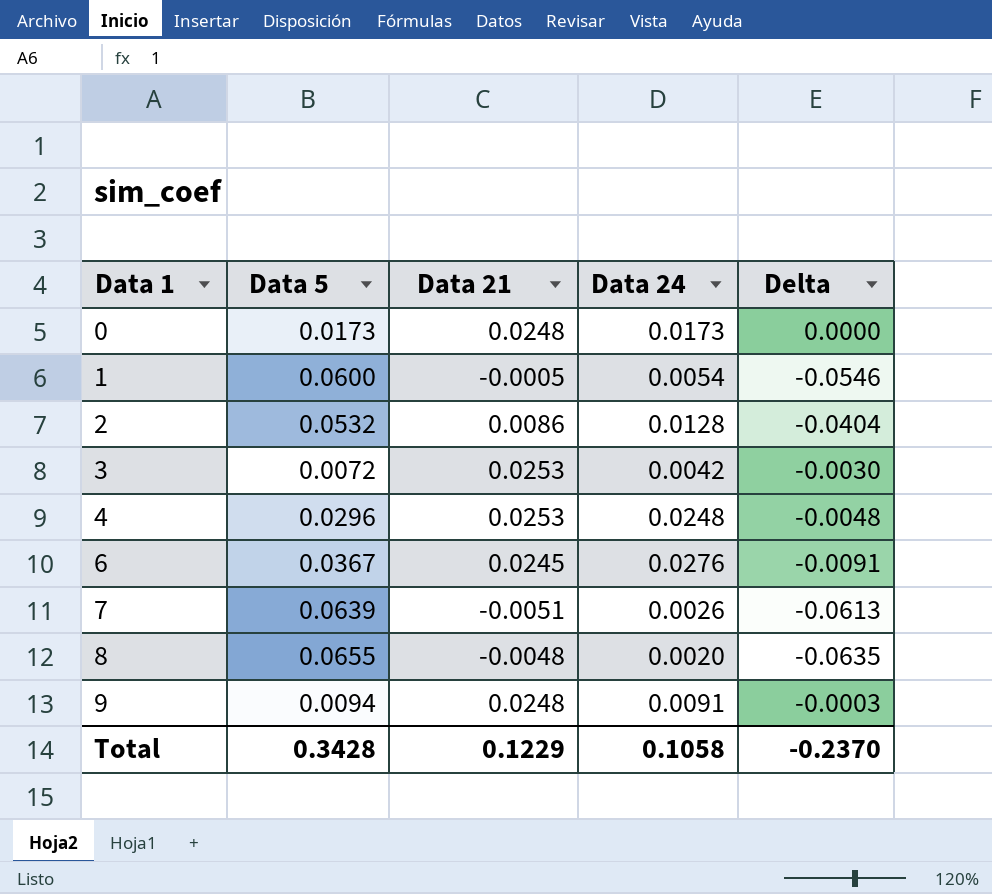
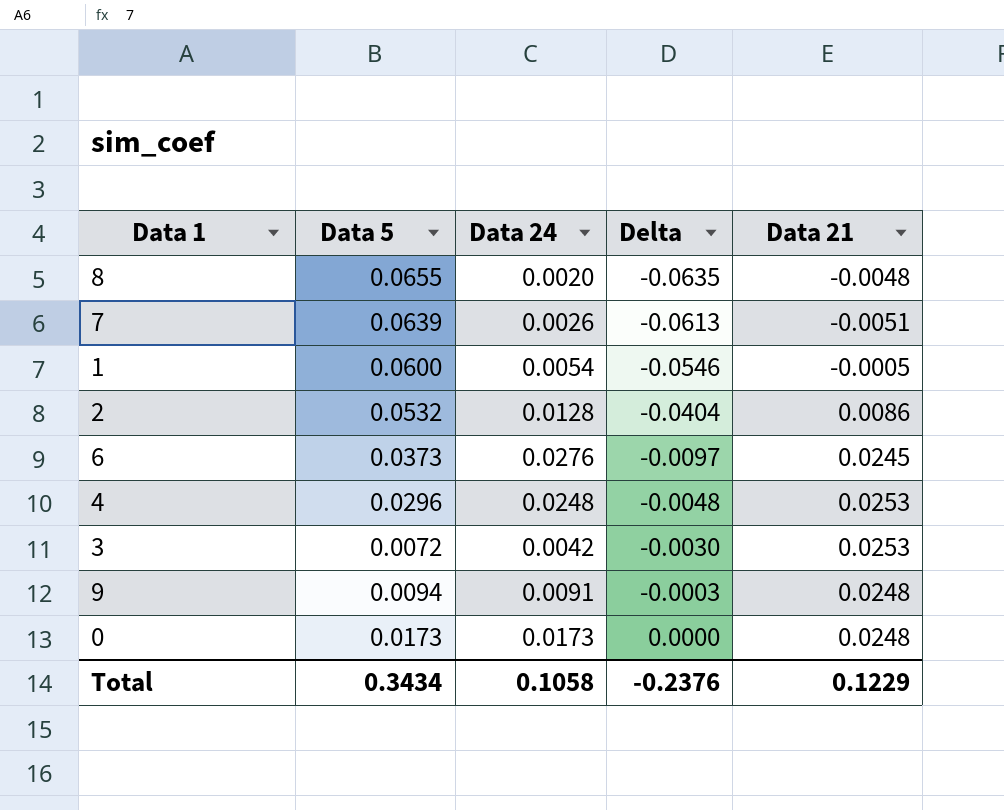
row order: Data 1 ascending -> Delta ascending
column Data 21 | position: 3 -> 5
6 | Data 5: 0.0367 -> 0.0373
6 | Delta: -0.0091 -> -0.0097
Total | Data 5: 0.3428 -> 0.3434
Total | Delta: -0.2370 -> -0.2376

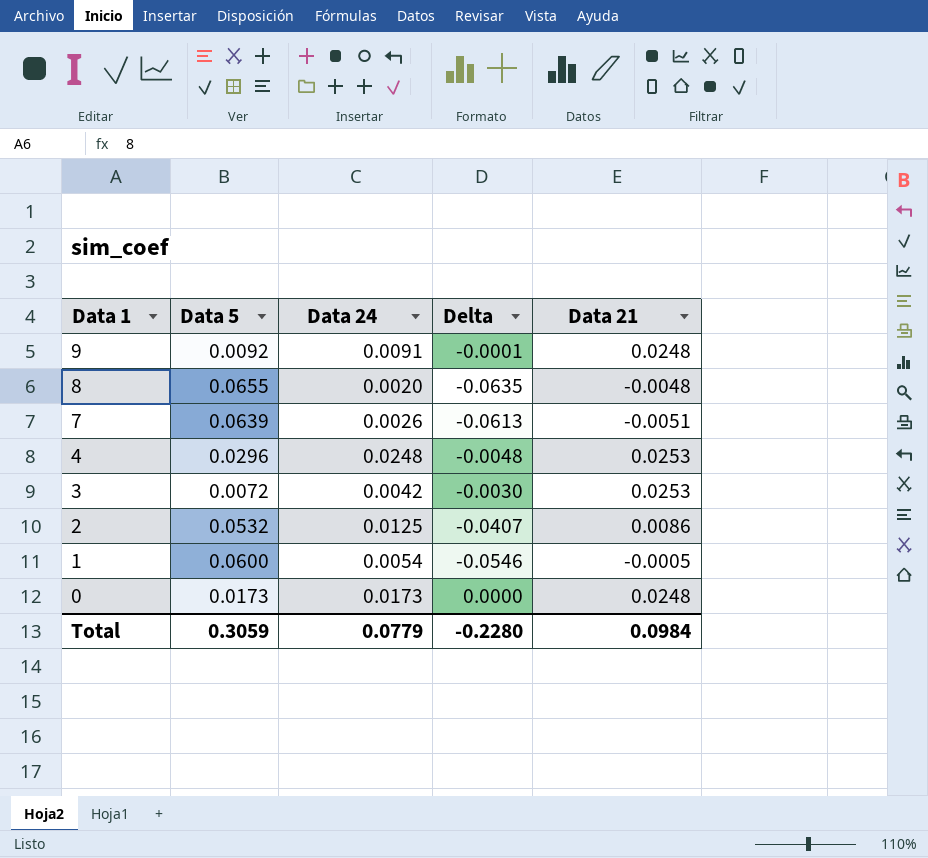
row order: Delta ascending -> Data 1 descending
row 6: 0.0373 | 0.0276 | -0.0097 | 0.0245 -> none
9 | Data 5: 0.0094 -> 0.0092
9 | Delta: -0.0003 -> -0.0001
2 | Data 24: 0.0128 -> 0.0125
2 | Delta: -0.0404 -> -0.0407
Total | Data 5: 0.3434 -> 0.3059
Total | Data 24: 0.1058 -> 0.0779
Total | Delta: -0.2376 -> -0.2280
Total | Data 21: 0.1229 -> 0.0984

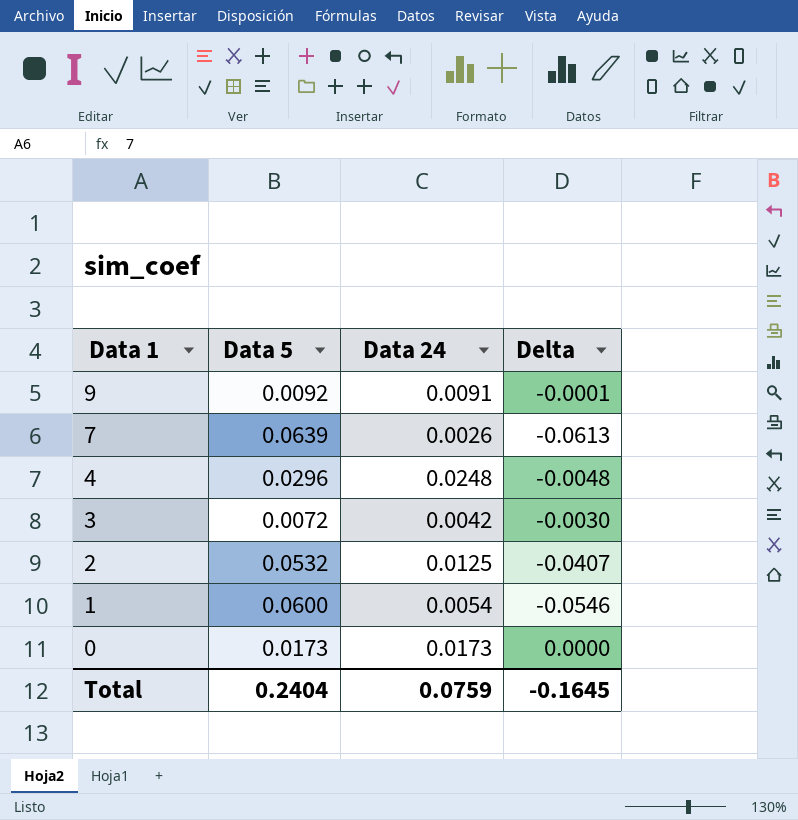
column Data 21 | position: 5 -> none
row 8: 0.0655 | 0.0020 | -0.0635 | -0.0048 -> none
Total | Data 5: 0.3059 -> 0.2404
Total | Data 24: 0.0779 -> 0.0759
Total | Delta: -0.2280 -> -0.1645

